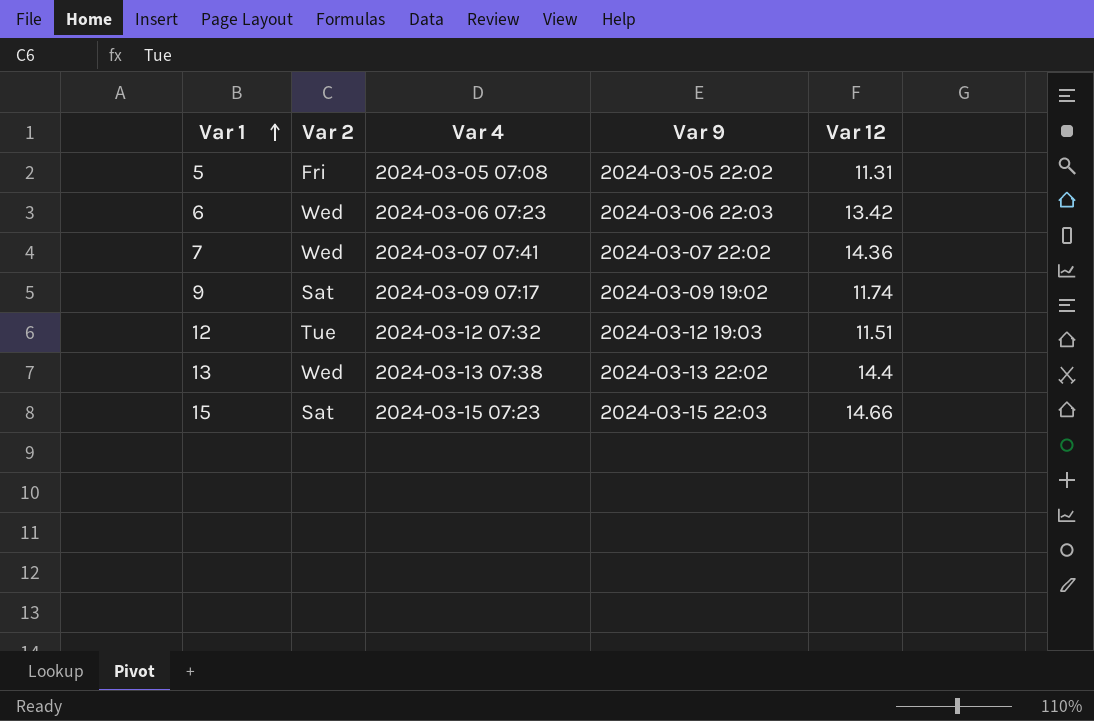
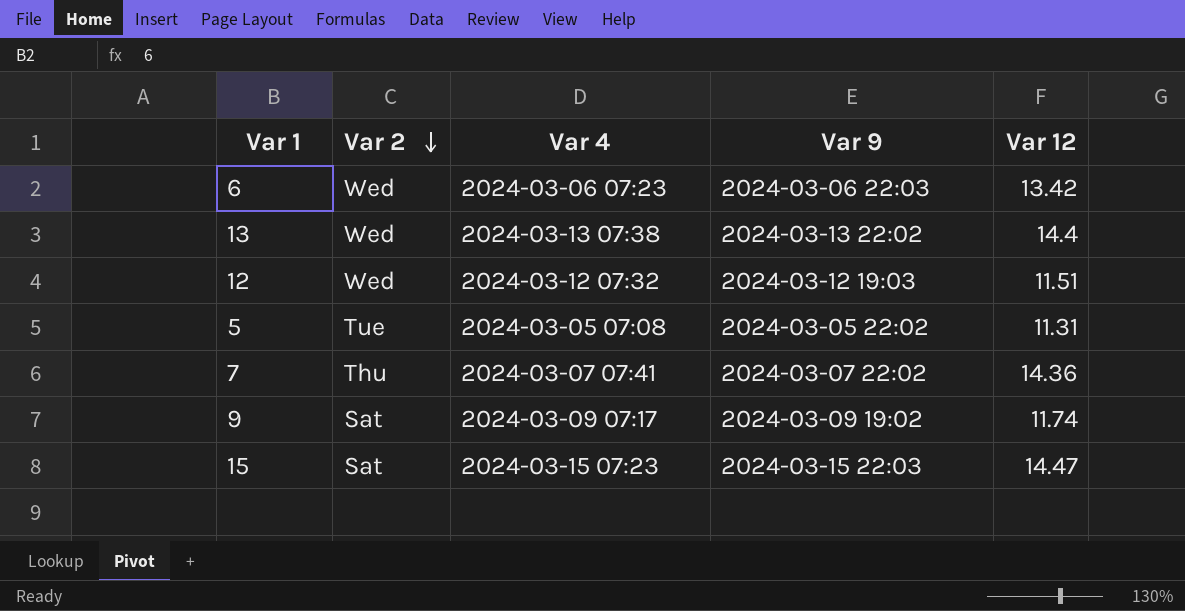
row order: Var 1 ascending -> Var 2 descending
12 | Var 2: Tue -> Wed
5 | Var 2: Fri -> Tue
7 | Var 2: Wed -> Thu
15 | Var 12: 14.66 -> 14.47

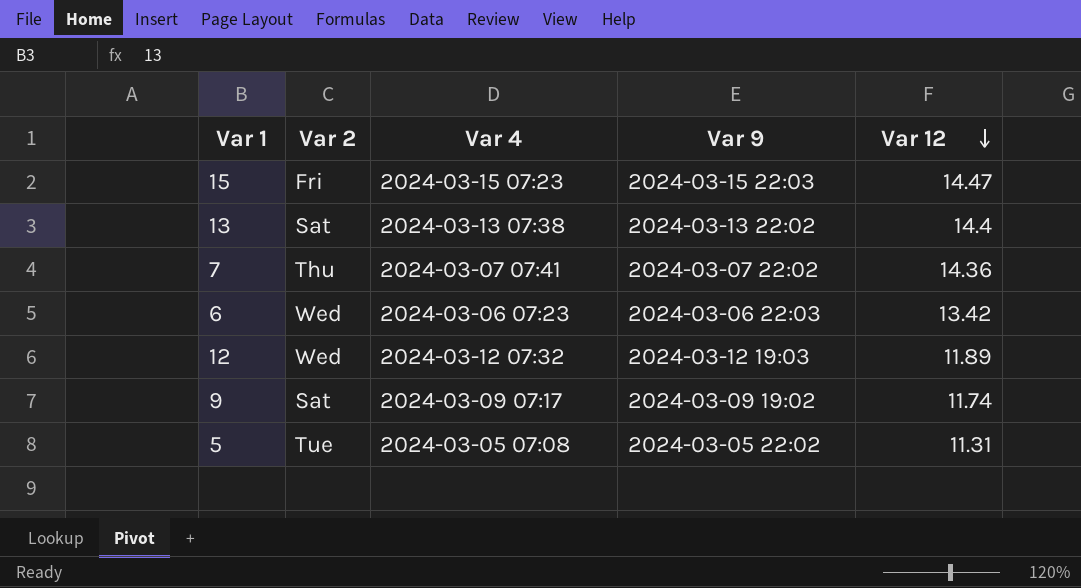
row order: Var 2 descending -> Var 12 descending
15 | Var 2: Sat -> Fri
13 | Var 2: Wed -> Sat
12 | Var 12: 11.51 -> 11.89

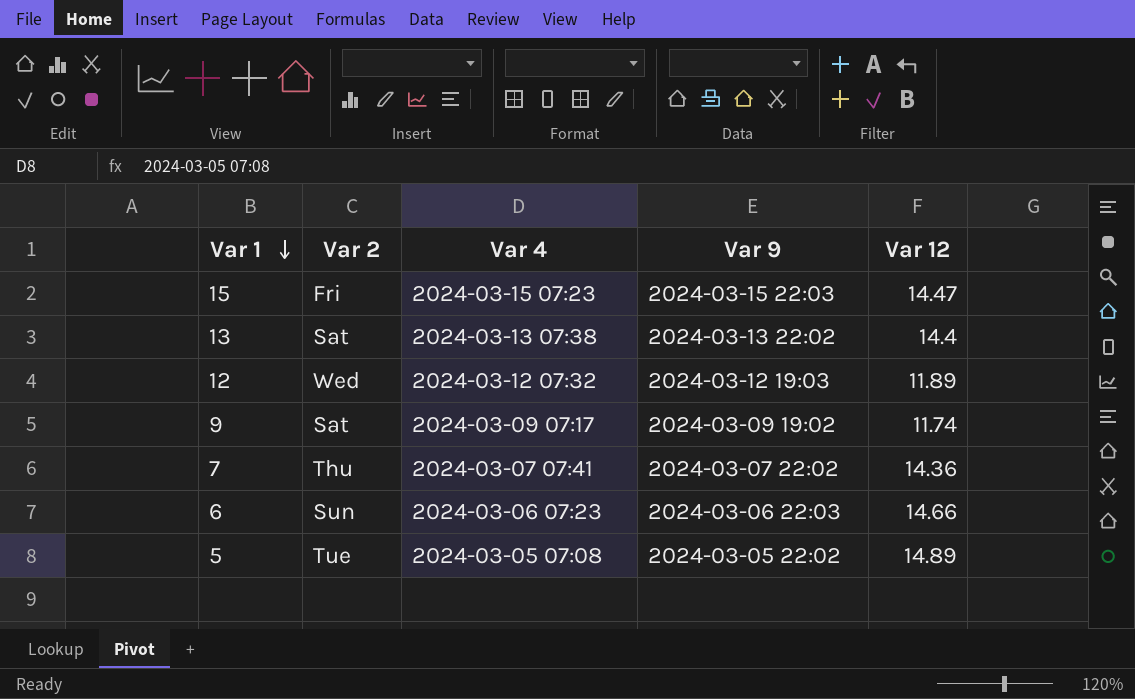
row order: Var 12 descending -> Var 1 descending
6 | Var 2: Wed -> Sun
6 | Var 12: 13.42 -> 14.66
5 | Var 12: 11.31 -> 14.89

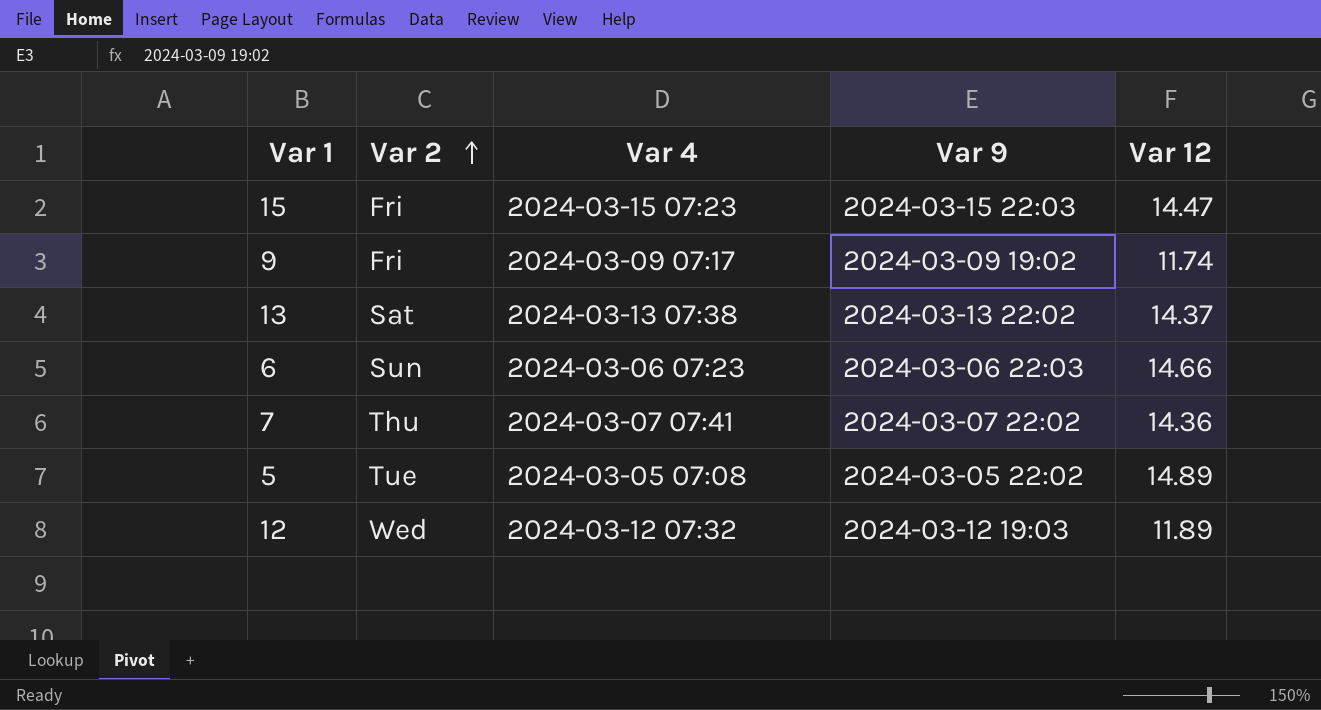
row order: Var 1 descending -> Var 2 ascending
9 | Var 2: Sat -> Fri
13 | Var 12: 14.4 -> 14.37

